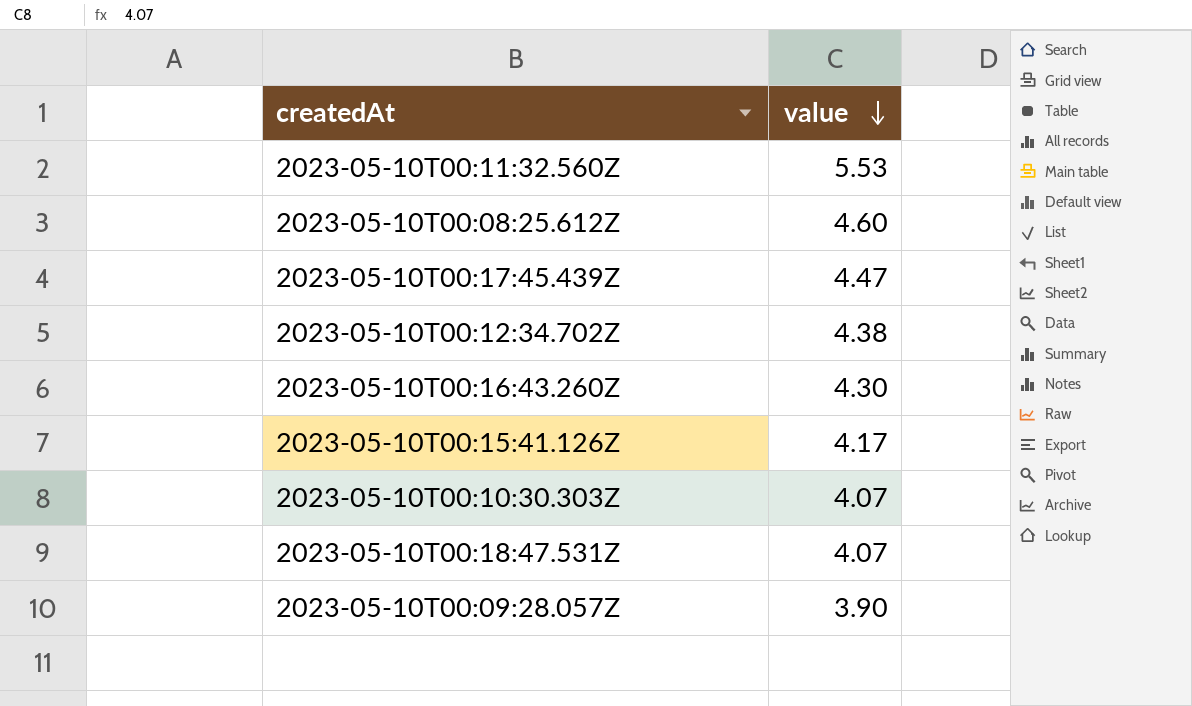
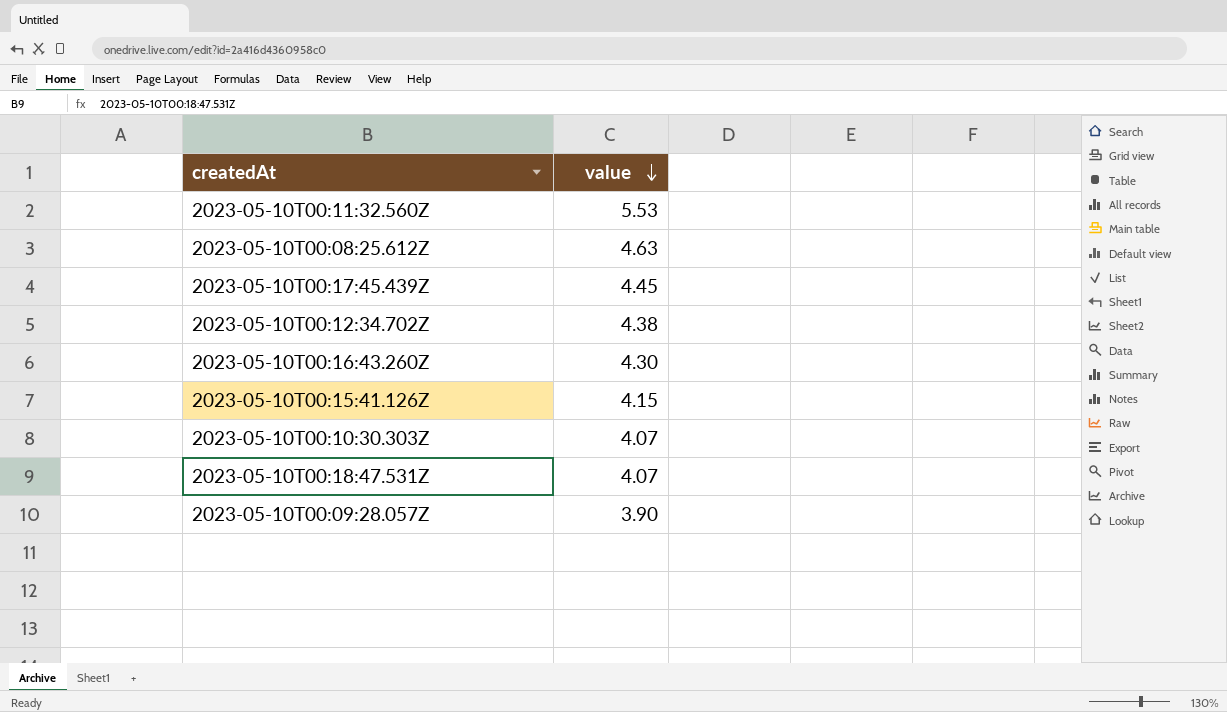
2023-05-10T00:08:25.612Z | value: 4.60 -> 4.63
2023-05-10T00:17:45.439Z | value: 4.47 -> 4.45
2023-05-10T00:15:41.126Z | value: 4.17 -> 4.15

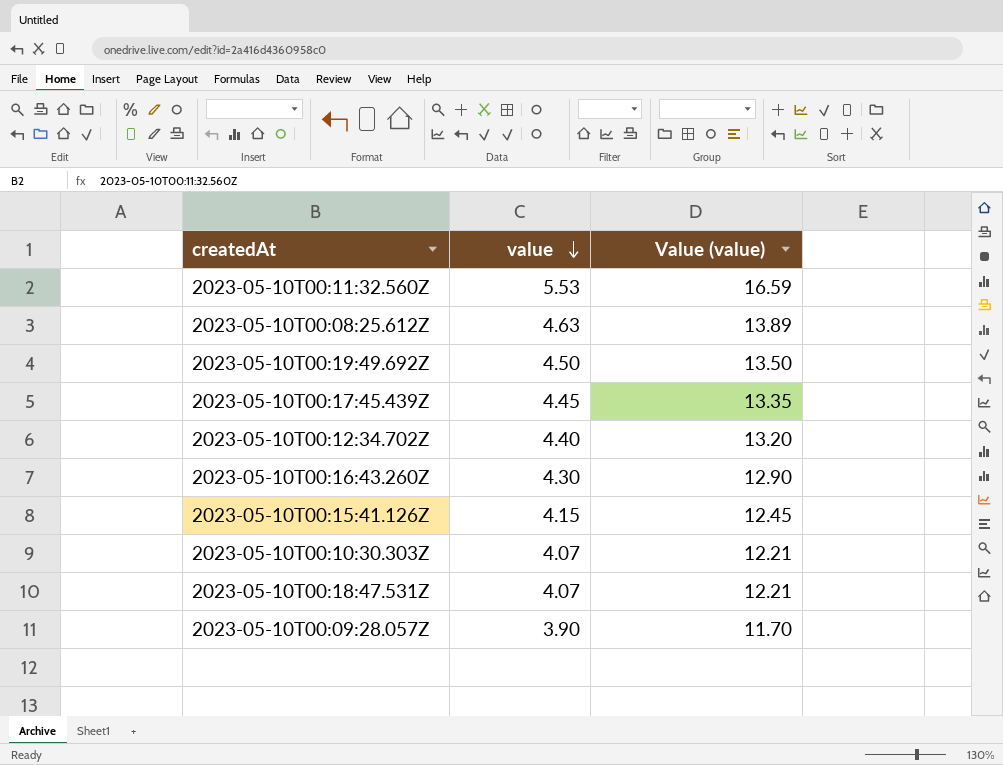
column Value (value) | formula: none -> [value] * 3
row 2023-05-10T00:19:49.692Z: none -> 4.50 | 13.50
2023-05-10T00:12:34.702Z | value: 4.38 -> 4.40

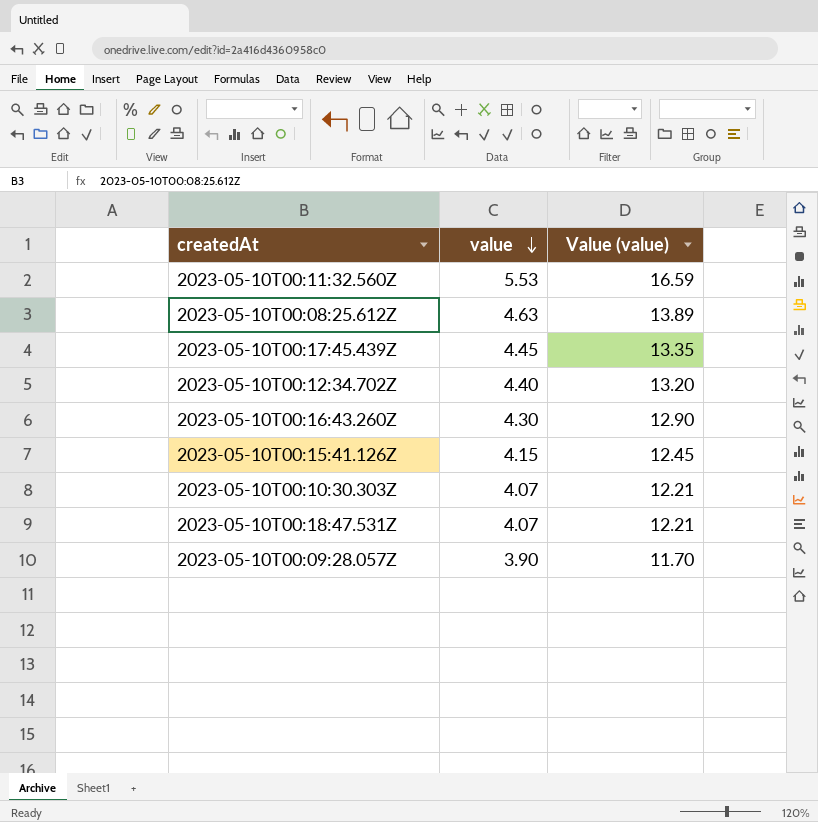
row 2023-05-10T00:19:49.692Z: 4.50 | 13.50 -> none

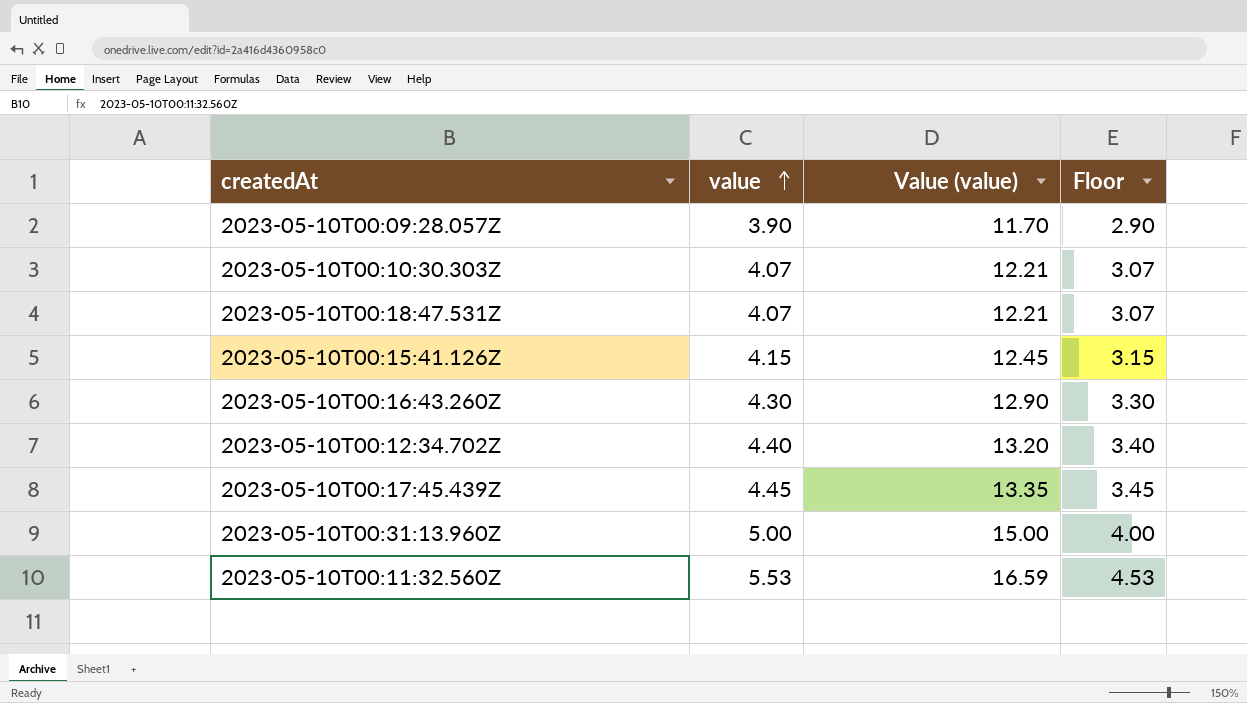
row order: value descending -> value ascending
column Floor | formula: none -> [value] - 1
row 2023-05-10T00:08:25.612Z: 4.63 | 13.89 -> none
row 2023-05-10T00:31:13.960Z: none -> 5.00 | 15.00 | 4.00

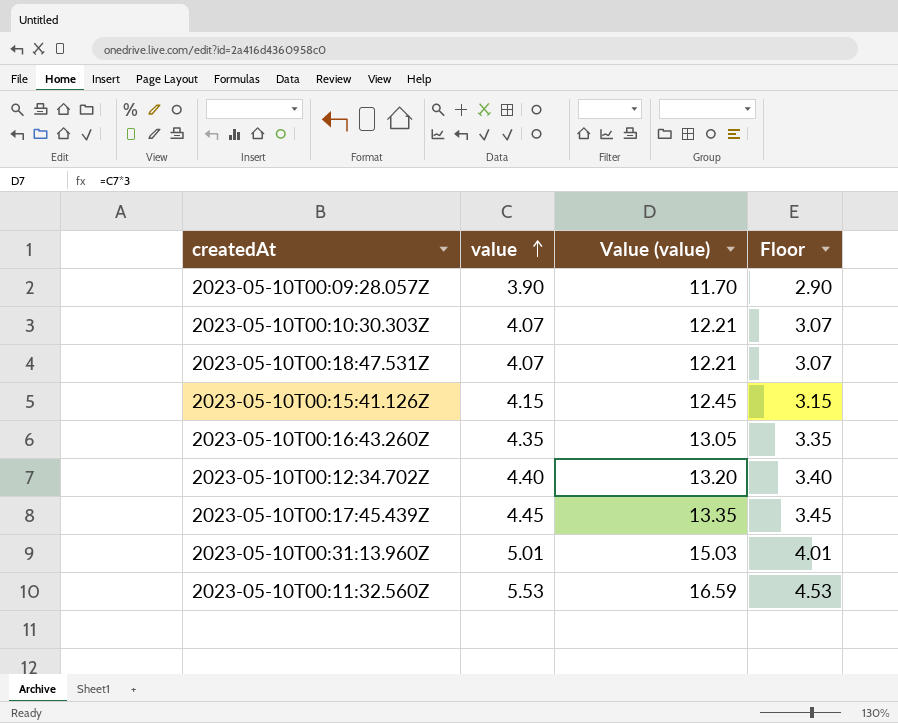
2023-05-10T00:16:43.260Z | value: 4.30 -> 4.35
2023-05-10T00:16:43.260Z | Value (value): 12.90 -> 13.05
2023-05-10T00:16:43.260Z | Floor: 3.30 -> 3.35
2023-05-10T00:31:13.960Z | value: 5.00 -> 5.01
2023-05-10T00:31:13.960Z | Value (value): 15.00 -> 15.03
2023-05-10T00:31:13.960Z | Floor: 4.00 -> 4.01

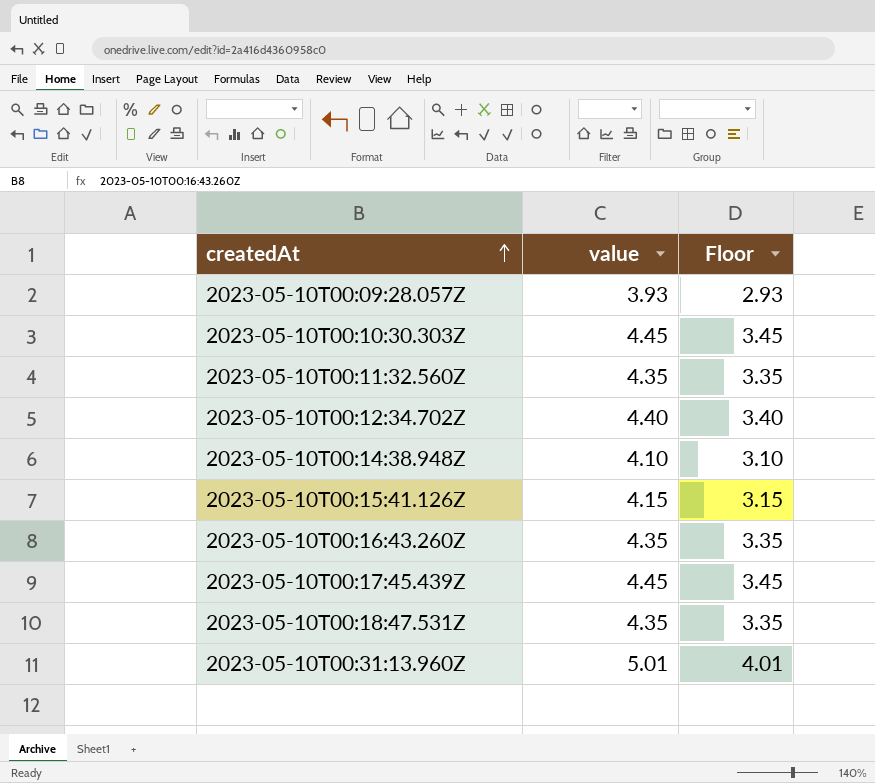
row order: value ascending -> createdAt ascending
column Value (value) | formula: [value] * 3 -> none
2023-05-10T00:09:28.057Z | value: 3.90 -> 3.93
2023-05-10T00:09:28.057Z | Floor: 2.90 -> 2.93
2023-05-10T00:10:30.303Z | value: 4.07 -> 4.45
2023-05-10T00:10:30.303Z | Floor: 3.07 -> 3.45
2023-05-10T00:11:32.560Z | value: 5.53 -> 4.35
2023-05-10T00:11:32.560Z | Floor: 4.53 -> 3.35
row 2023-05-10T00:14:38.948Z: none -> 4.10 | 3.10
2023-05-10T00:18:47.531Z | value: 4.07 -> 4.35
2023-05-10T00:18:47.531Z | Floor: 3.07 -> 3.35

